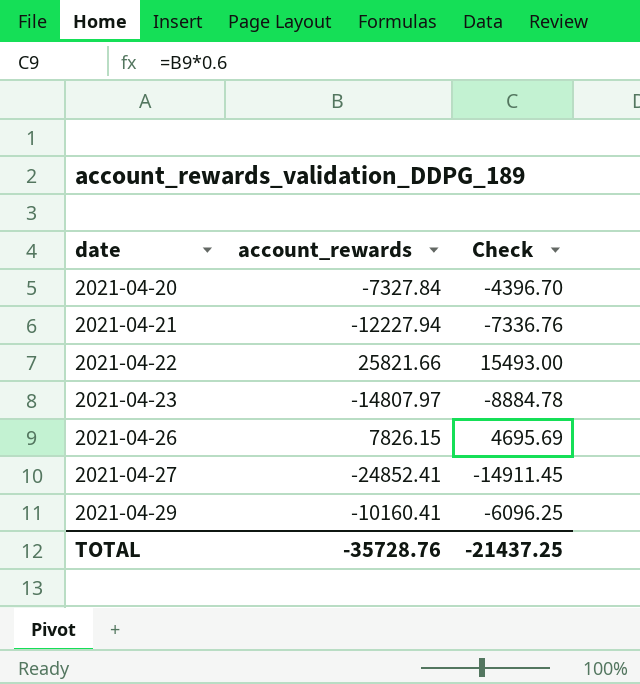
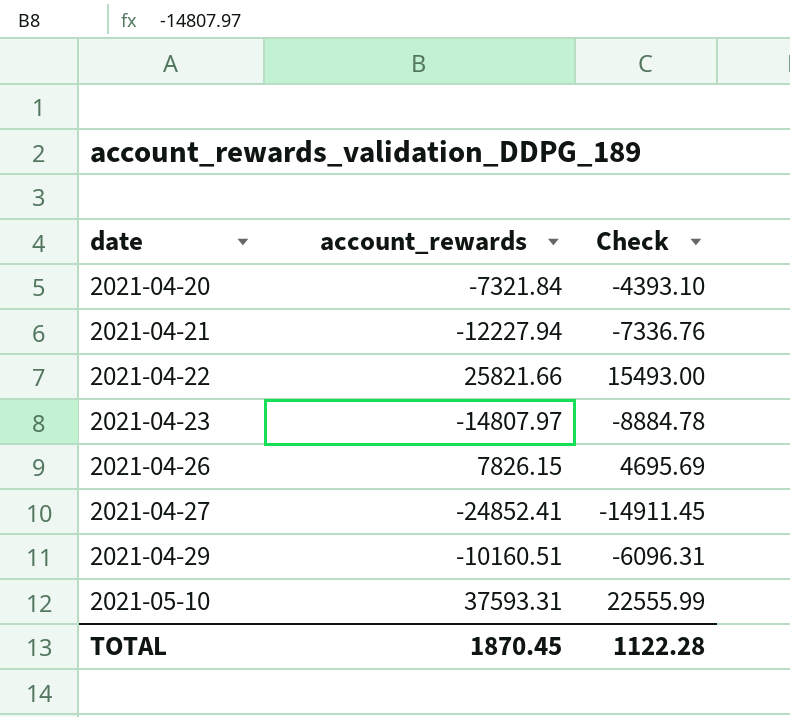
2021-04-20 | account_rewards: -7327.84 -> -7321.84
2021-04-20 | Check: -4396.70 -> -4393.10
2021-04-29 | account_rewards: -10160.41 -> -10160.51
2021-04-29 | Check: -6096.25 -> -6096.31
row 2021-05-10: none -> 37593.31 | 22555.99
TOTAL | account_rewards: -35728.76 -> 1870.45
TOTAL | Check: -21437.25 -> 1122.28

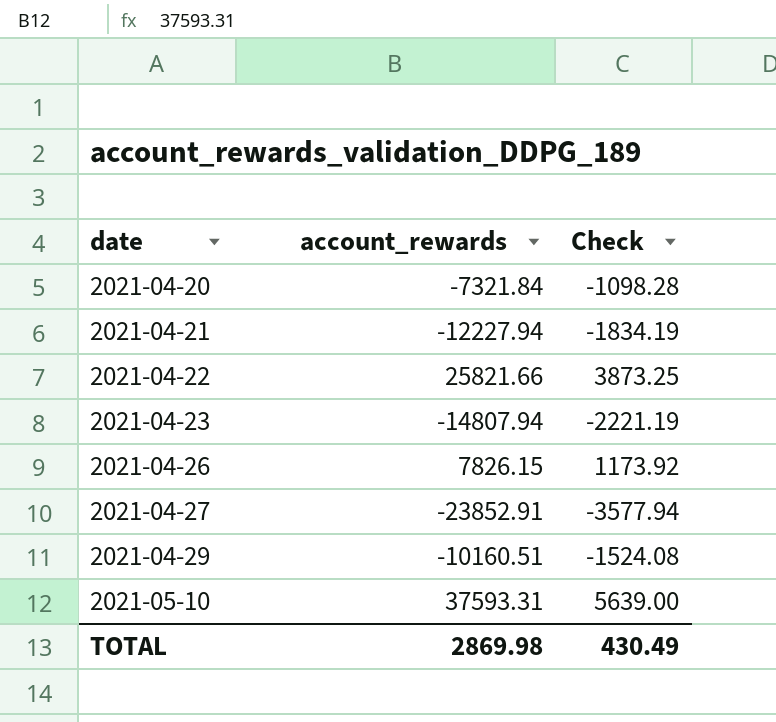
column Check | formula: [account_rewards] * 0.6 -> [account_rewards] * 0.15
2021-04-23 | account_rewards: -14807.97 -> -14807.94
2021-04-27 | account_rewards: -24852.41 -> -23852.91
TOTAL | account_rewards: 1870.45 -> 2869.98
TOTAL | Check: 1122.28 -> 430.49

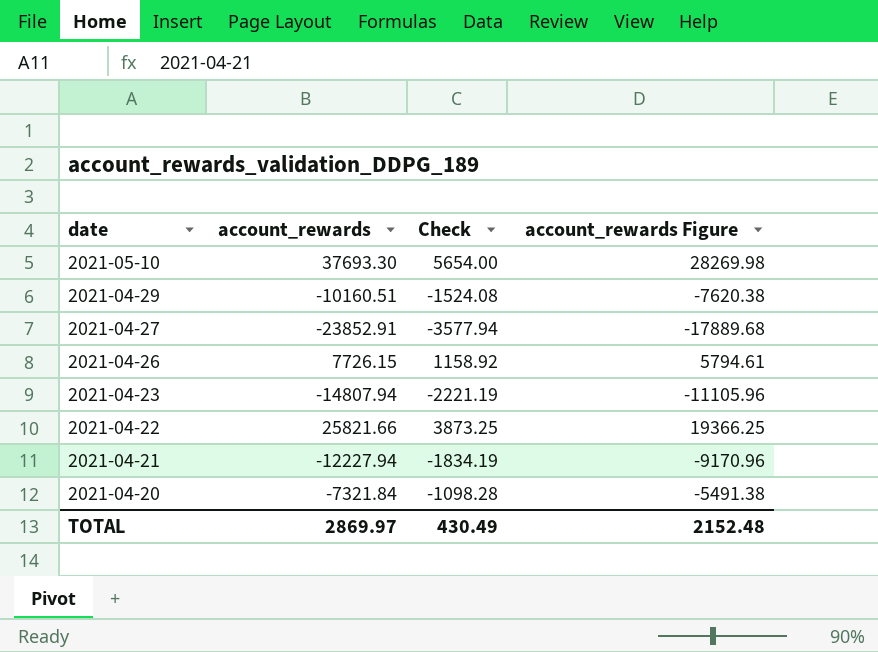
row order: date ascending -> date descending
column account_rewards Figure | formula: none -> [account_rewards] * 0.75
2021-05-10 | account_rewards: 37593.31 -> 37693.30
2021-05-10 | Check: 5639.00 -> 5654.00
2021-04-26 | account_rewards: 7826.15 -> 7726.15
2021-04-26 | Check: 1173.92 -> 1158.92
TOTAL | account_rewards: 2869.98 -> 2869.97

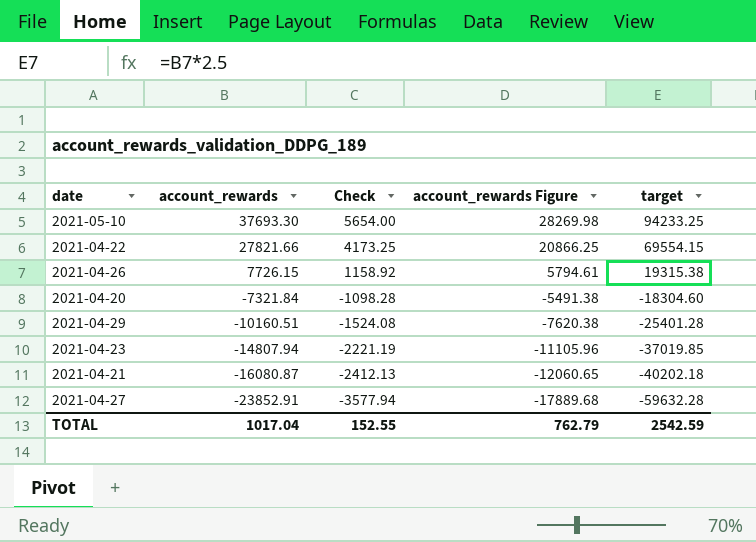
row order: date descending -> account_rewards descending
column target | formula: none -> [account_rewards] * 2.5
2021-04-22 | account_rewards: 25821.66 -> 27821.66
2021-04-22 | Check: 3873.25 -> 4173.25
2021-04-22 | account_rewards Figure: 19366.25 -> 20866.25
2021-04-21 | account_rewards: -12227.94 -> -16080.87
2021-04-21 | Check: -1834.19 -> -2412.13
2021-04-21 | account_rewards Figure: -9170.96 -> -12060.65
TOTAL | account_rewards: 2869.97 -> 1017.04
TOTAL | Check: 430.49 -> 152.55
TOTAL | account_rewards Figure: 2152.48 -> 762.79

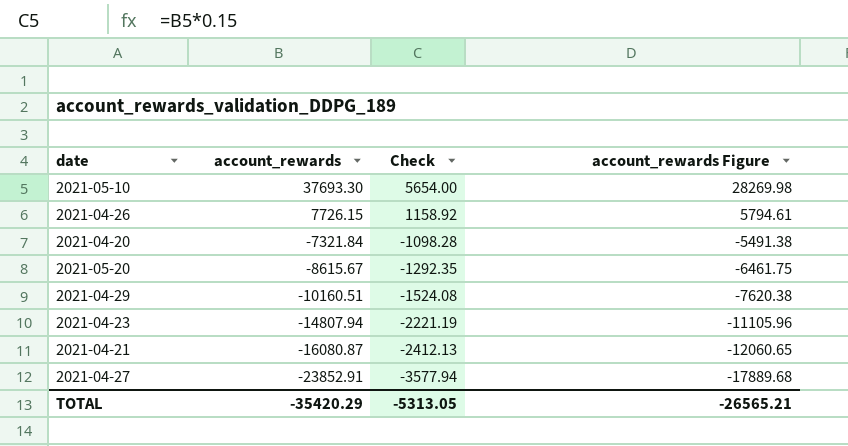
column target | formula: [account_rewards] * 2.5 -> none
row 2021-04-22: 27821.66 | 4173.25 | 20866.25 | 69554.15 -> none
row 2021-05-20: none -> -8615.67 | -1292.35 | -6461.75
TOTAL | account_rewards: 1017.04 -> -35420.29
TOTAL | Check: 152.55 -> -5313.05
TOTAL | account_rewards Figure: 762.79 -> -26565.21

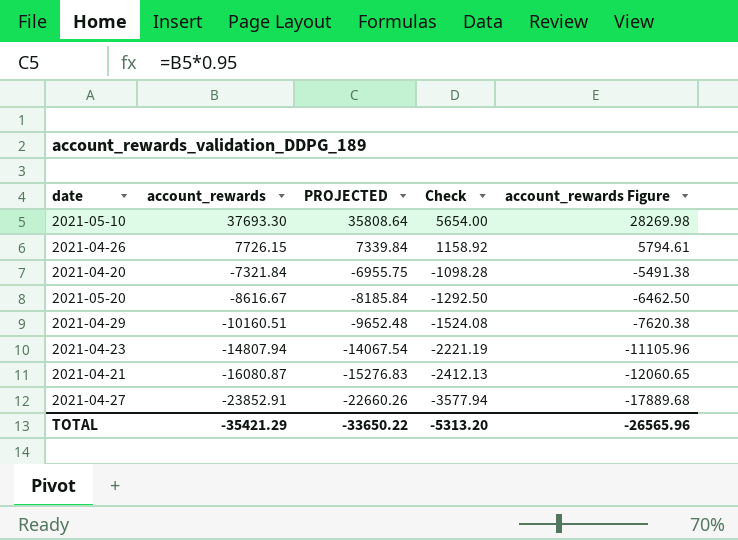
column PROJECTED | formula: none -> [account_rewards] * 0.95
2021-05-20 | account_rewards: -8615.67 -> -8616.67
2021-05-20 | Check: -1292.35 -> -1292.50
2021-05-20 | account_rewards Figure: -6461.75 -> -6462.50
TOTAL | account_rewards: -35420.29 -> -35421.29
TOTAL | Check: -5313.05 -> -5313.20
TOTAL | account_rewards Figure: -26565.21 -> -26565.96

